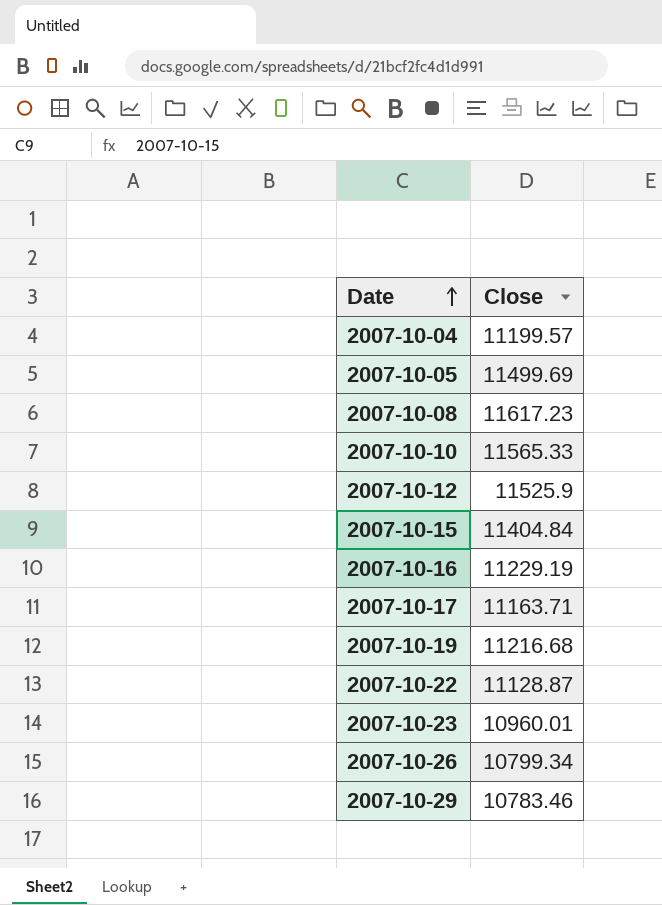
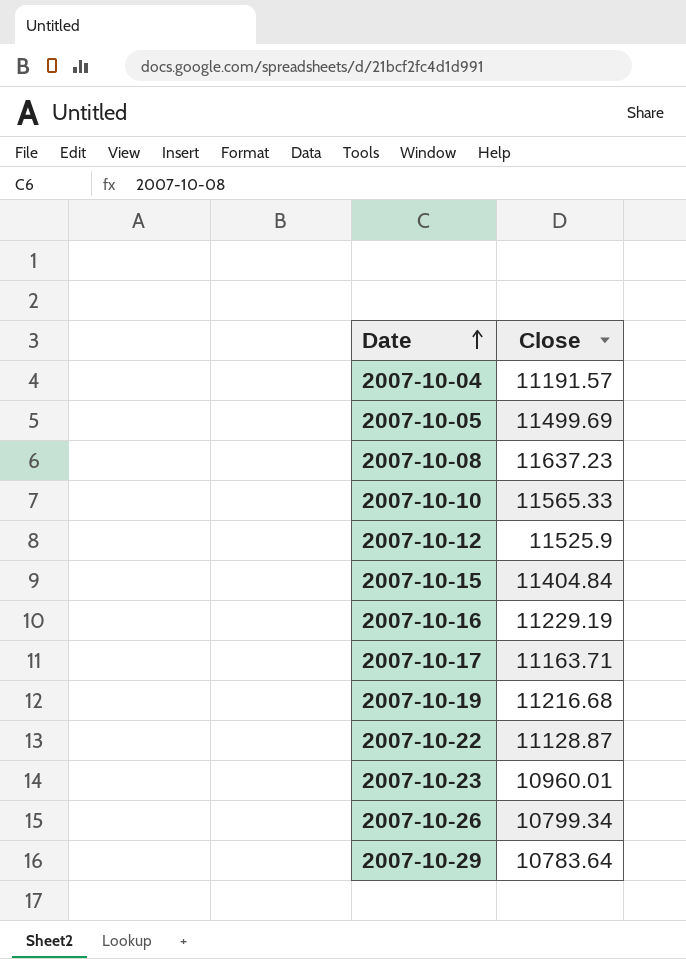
2007-10-04 | Close: 11199.57 -> 11191.57
2007-10-08 | Close: 11617.23 -> 11637.23
2007-10-29 | Close: 10783.46 -> 10783.64

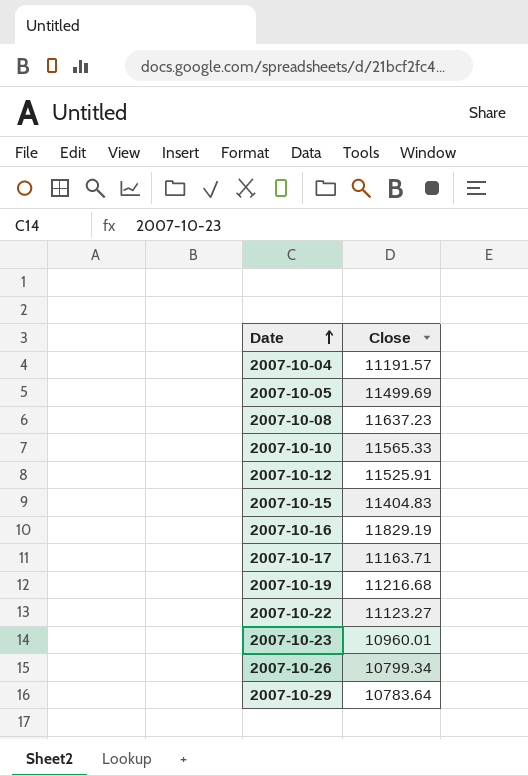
2007-10-12 | Close: 11525.9 -> 11525.91
2007-10-15 | Close: 11404.84 -> 11404.83
2007-10-16 | Close: 11229.19 -> 11829.19
2007-10-22 | Close: 11128.87 -> 11123.27

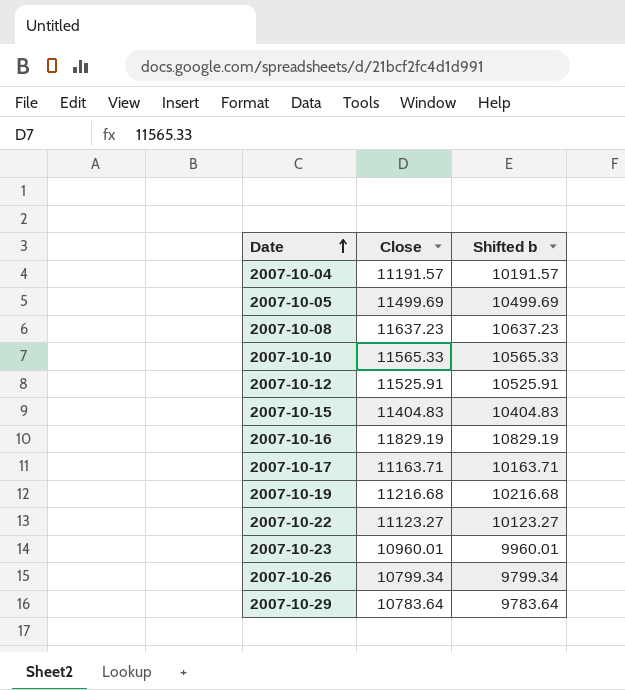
column Shifted b | formula: none -> [Close] - 1000

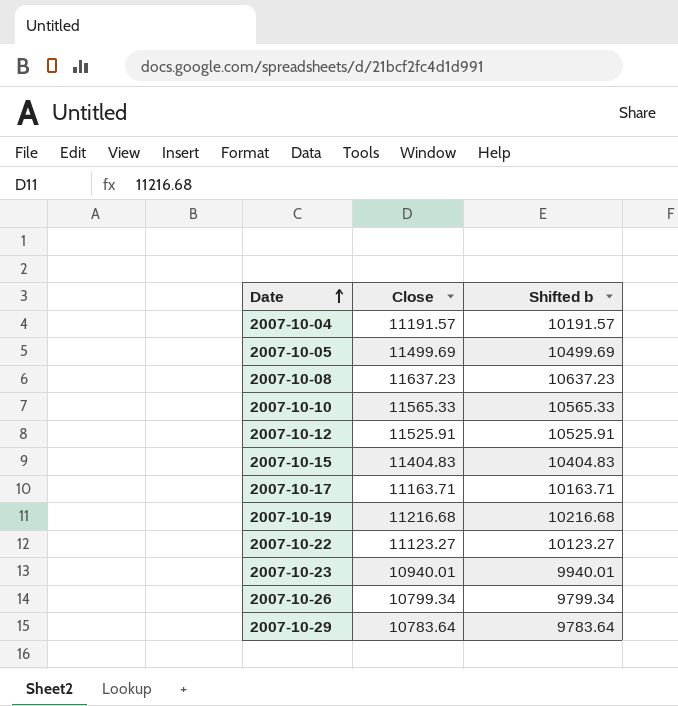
row 2007-10-16: 11829.19 | 10829.19 -> none
2007-10-23 | Close: 10960.01 -> 10940.01
2007-10-23 | Shifted b: 9960.01 -> 9940.01

